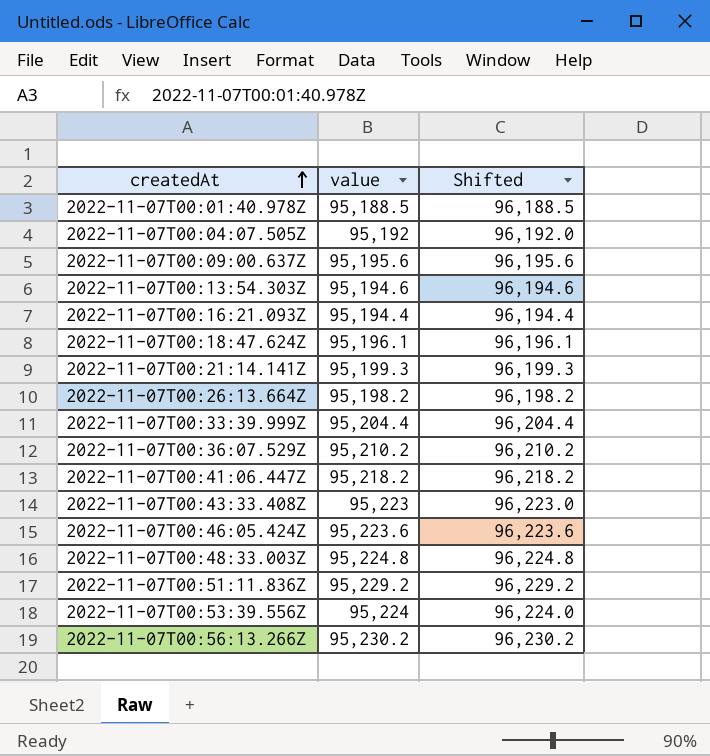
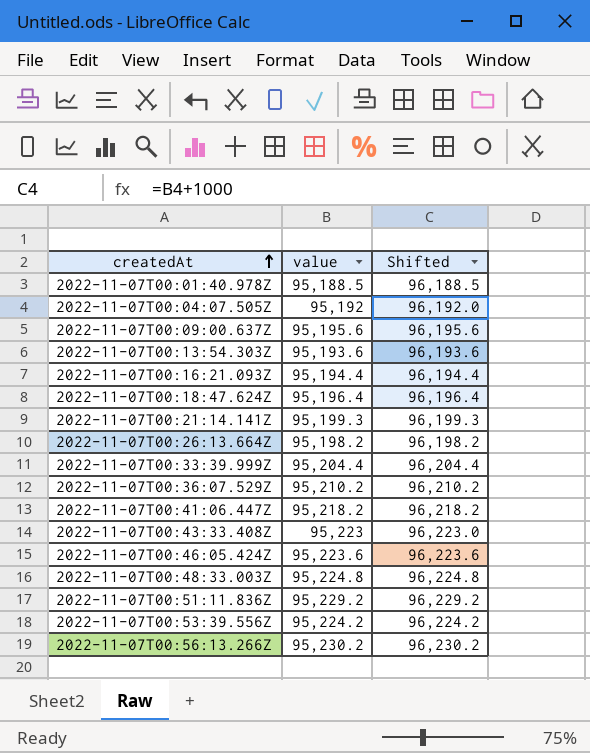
2022-11-07T00:13:54.303Z | value: 95,194.6 -> 95,193.6
2022-11-07T00:13:54.303Z | Shifted: 96,194.6 -> 96,193.6
2022-11-07T00:18:47.624Z | value: 95,196.1 -> 95,196.4
2022-11-07T00:18:47.624Z | Shifted: 96,196.1 -> 96,196.4
2022-11-07T00:53:39.556Z | value: 95,224 -> 95,224.2
2022-11-07T00:53:39.556Z | Shifted: 96,224.0 -> 96,224.2

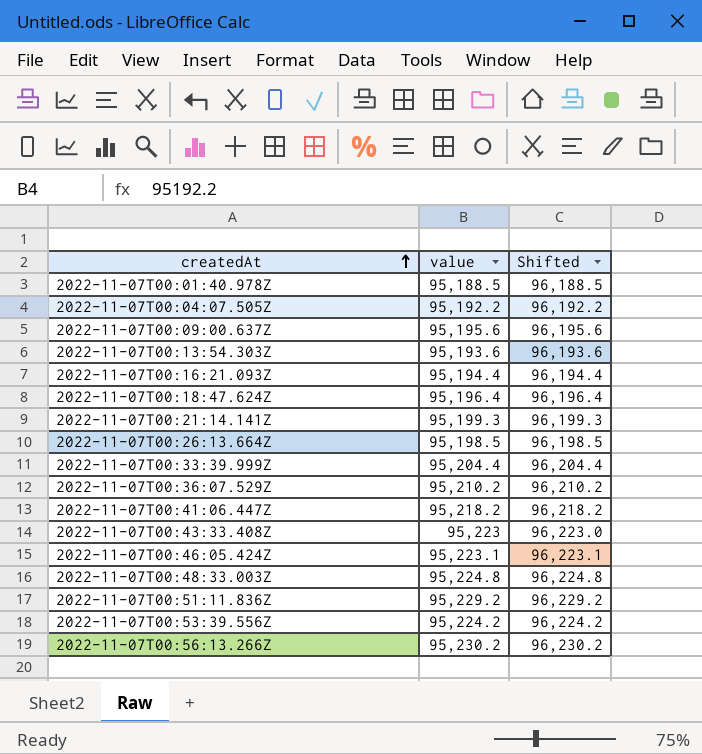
2022-11-07T00:04:07.505Z | value: 95,192 -> 95,192.2
2022-11-07T00:04:07.505Z | Shifted: 96,192.0 -> 96,192.2
2022-11-07T00:26:13.664Z | value: 95,198.2 -> 95,198.5
2022-11-07T00:26:13.664Z | Shifted: 96,198.2 -> 96,198.5
2022-11-07T00:46:05.424Z | value: 95,223.6 -> 95,223.1
2022-11-07T00:46:05.424Z | Shifted: 96,223.6 -> 96,223.1

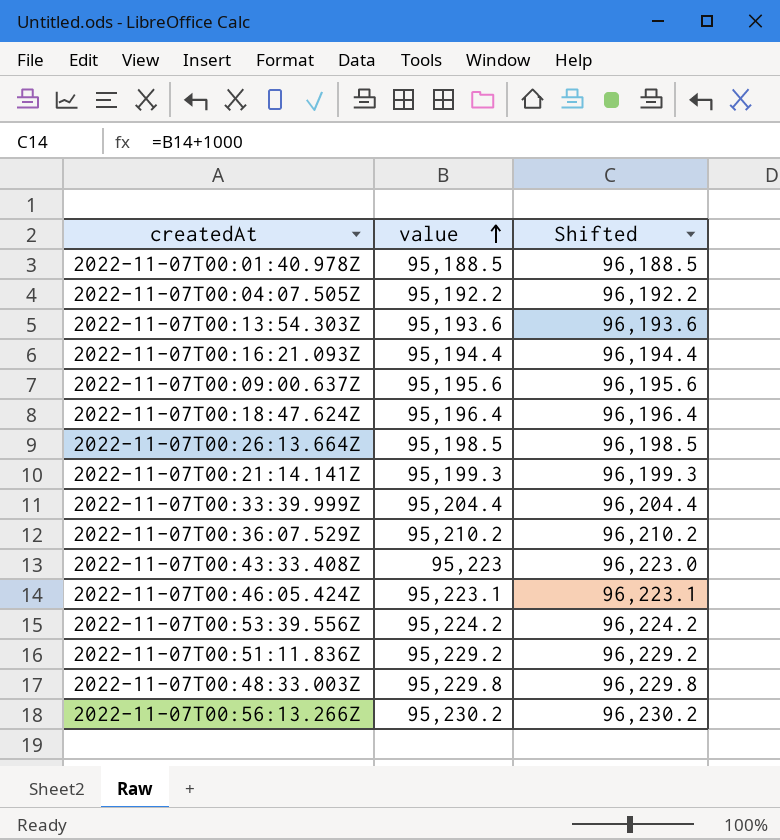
row order: createdAt ascending -> value ascending
row 2022-11-07T00:41:06.447Z: 95,218.2 | 96,218.2 -> none
2022-11-07T00:48:33.003Z | value: 95,224.8 -> 95,229.8
2022-11-07T00:48:33.003Z | Shifted: 96,224.8 -> 96,229.8

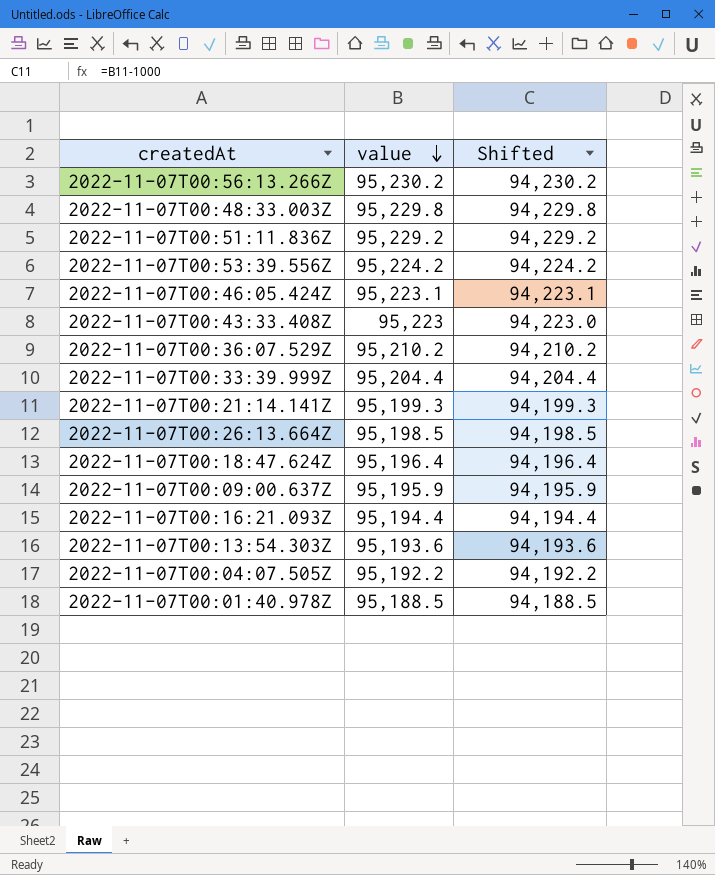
row order: value ascending -> value descending
column Shifted | formula: [value] + 1000 -> [value] - 1000
2022-11-07T00:09:00.637Z | value: 95,195.6 -> 95,195.9

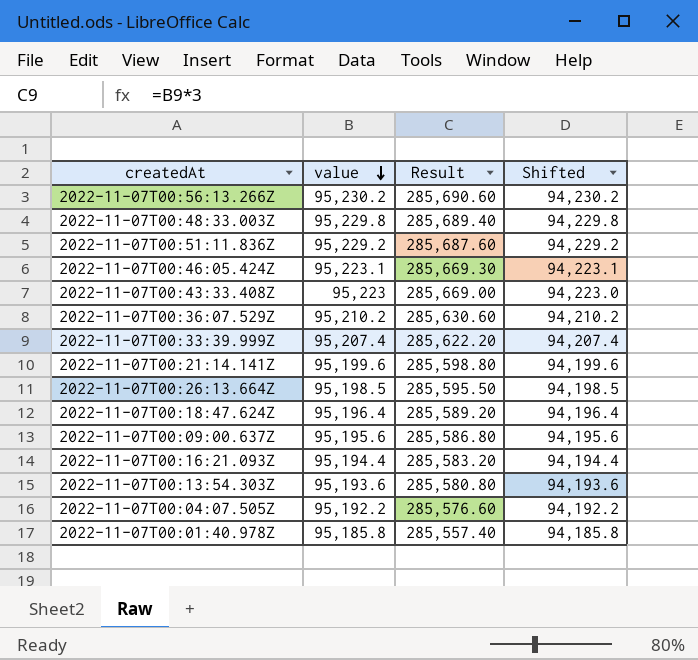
column Result | formula: none -> [value] * 3
row 2022-11-07T00:53:39.556Z: 95,224.2 | 94,224.2 -> none
2022-11-07T00:33:39.999Z | value: 95,204.4 -> 95,207.4
2022-11-07T00:33:39.999Z | Shifted: 94,204.4 -> 94,207.4
2022-11-07T00:21:14.141Z | value: 95,199.3 -> 95,199.6
2022-11-07T00:21:14.141Z | Shifted: 94,199.3 -> 94,199.6
2022-11-07T00:09:00.637Z | value: 95,195.9 -> 95,195.6
2022-11-07T00:09:00.637Z | Shifted: 94,195.9 -> 94,195.6
2022-11-07T00:01:40.978Z | value: 95,188.5 -> 95,185.8
2022-11-07T00:01:40.978Z | Shifted: 94,188.5 -> 94,185.8

